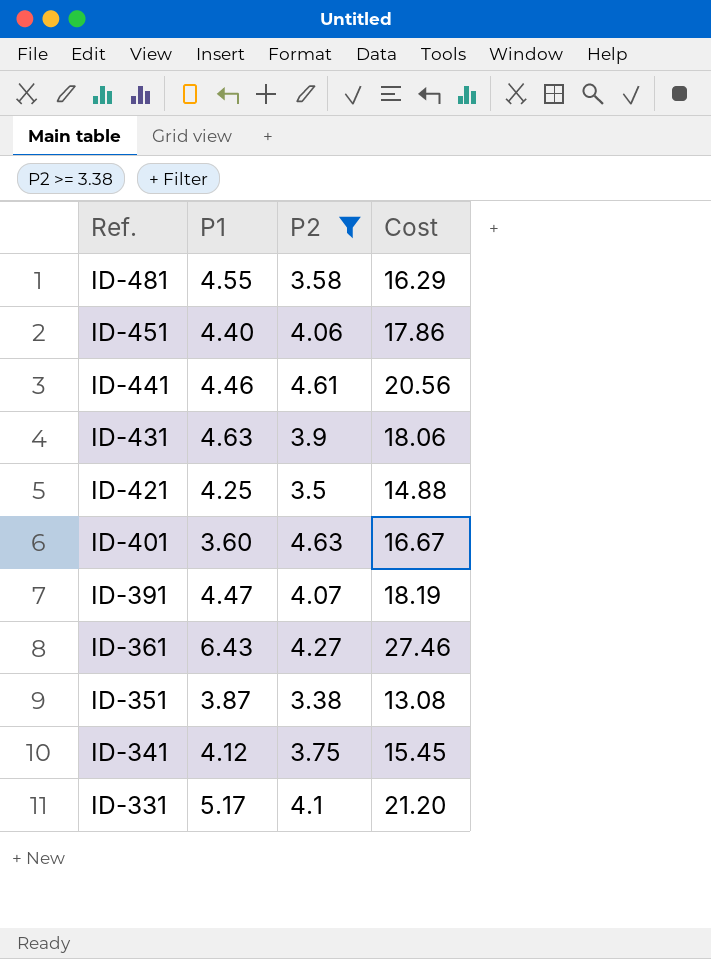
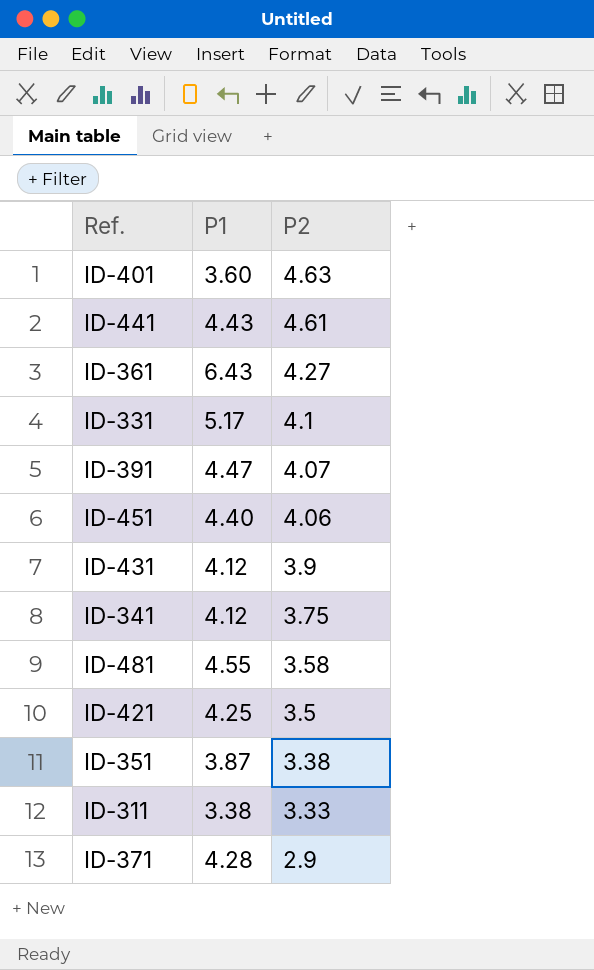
filter: P2 >= 3.38 -> none
row order: Ref. descending -> P2 descending
column Cost | formula: [P1] * [P2] -> none
ID-441 | P1: 4.46 -> 4.43
ID-431 | P1: 4.63 -> 4.12

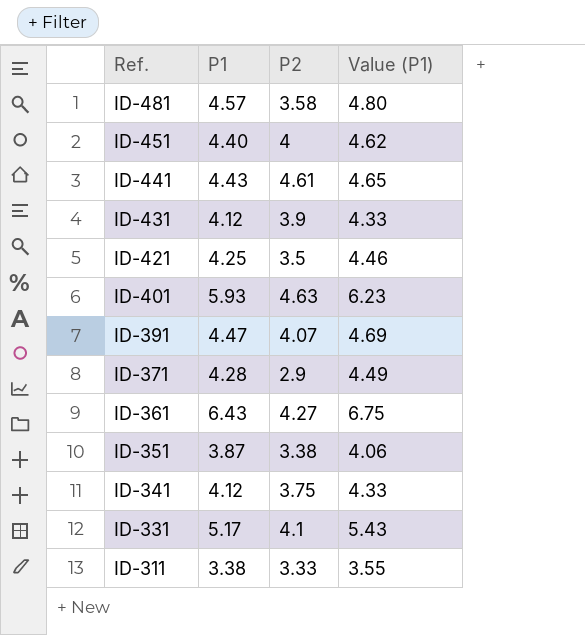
row order: P2 descending -> Ref. descending
column Value (P1) | formula: none -> [P1] * 1.05
ID-481 | P1: 4.55 -> 4.57
ID-451 | P2: 4.06 -> 4
ID-401 | P1: 3.60 -> 5.93

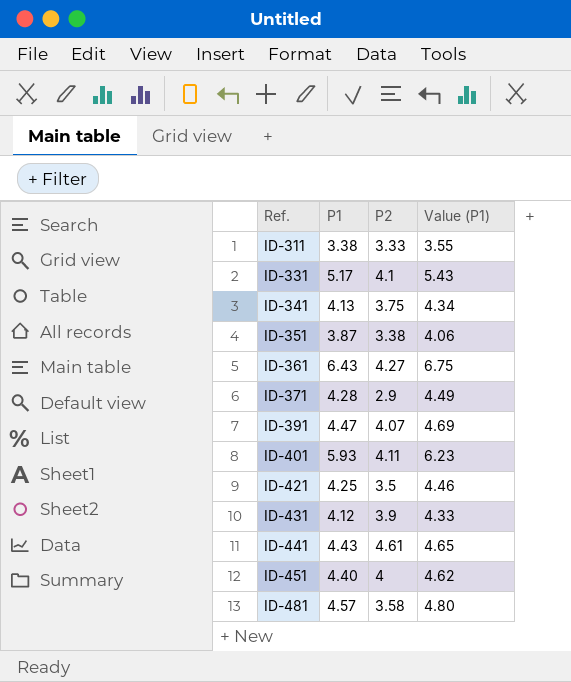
row order: Ref. descending -> Ref. ascending
ID-341 | P1: 4.12 -> 4.13
ID-341 | Value (P1): 4.33 -> 4.34
ID-401 | P2: 4.63 -> 4.11

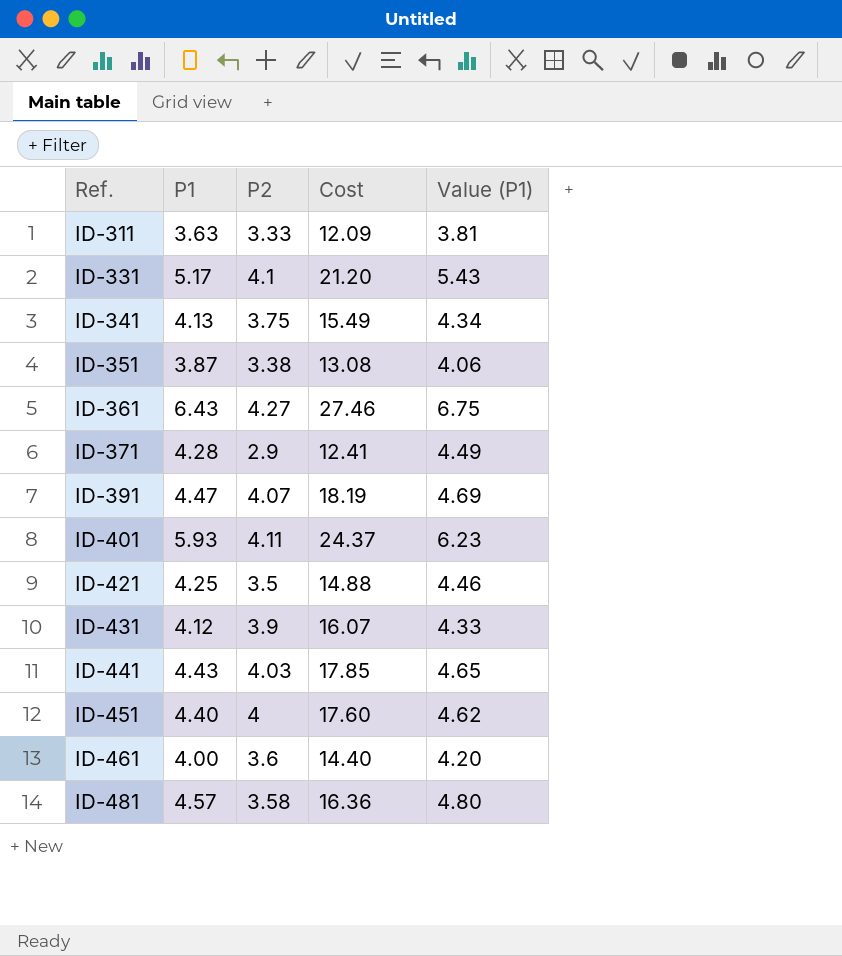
column Cost | formula: none -> [P1] * [P2]
ID-311 | P1: 3.38 -> 3.63
ID-311 | Value (P1): 3.55 -> 3.81
ID-441 | P2: 4.61 -> 4.03
row ID-461: none -> 4.00 | 3.6 | 14.40 | 4.20

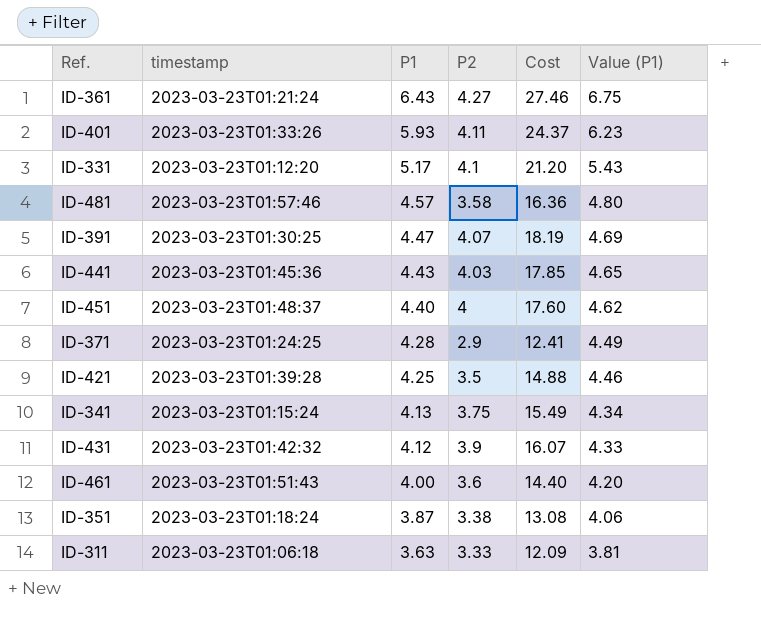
row order: Ref. ascending -> P1 descending
column timestamp | position: none -> 2

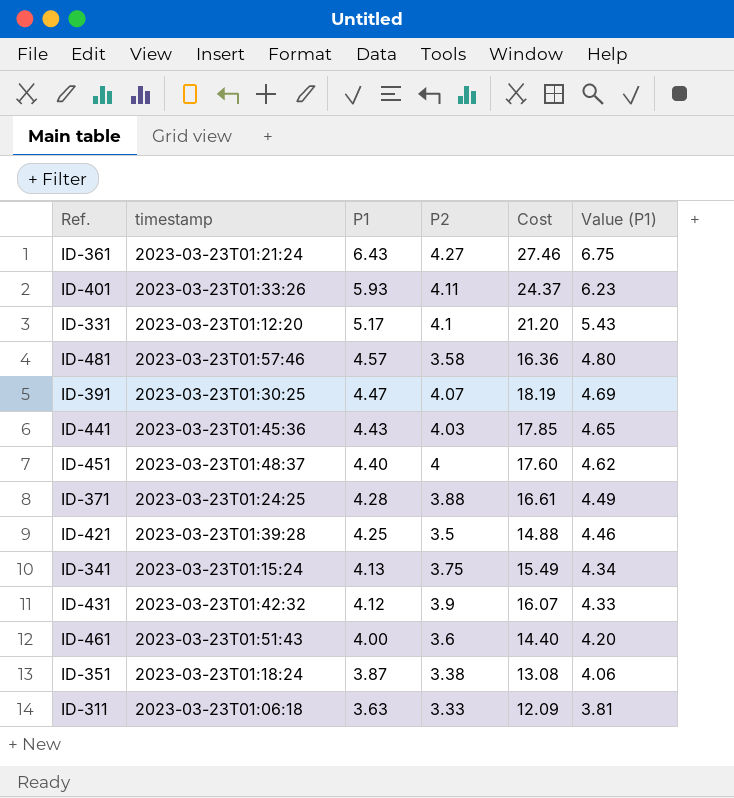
ID-371 | P2: 2.9 -> 3.88
ID-371 | Cost: 12.41 -> 16.61

